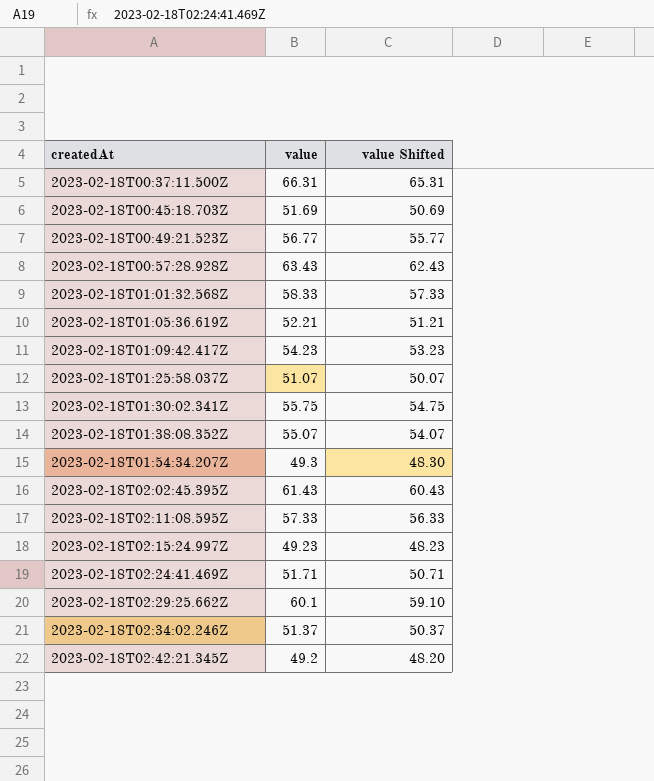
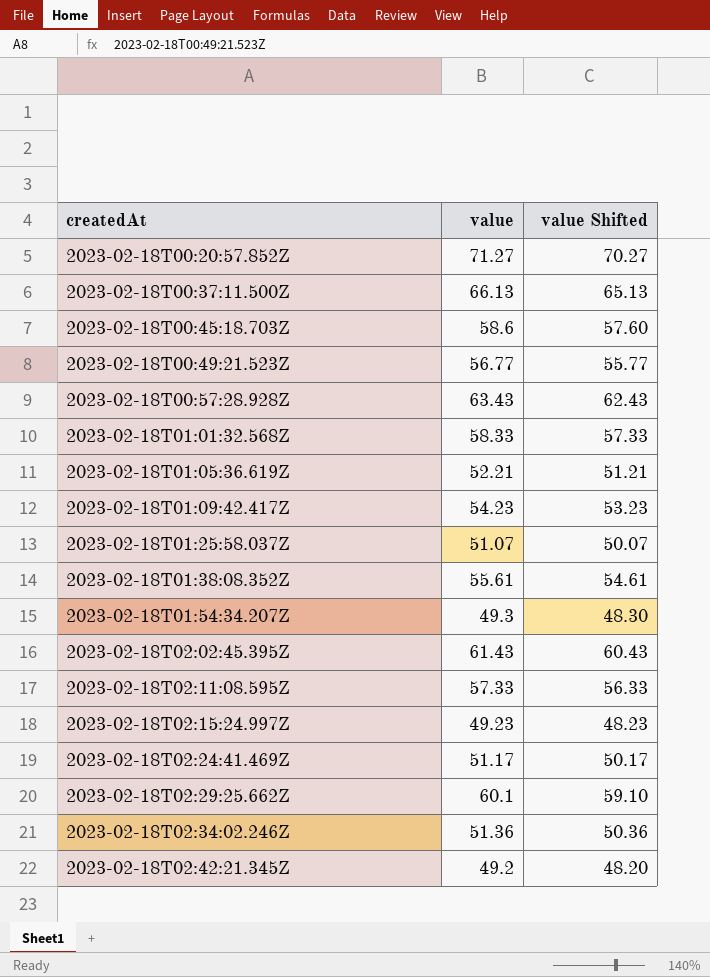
row 2023-02-18T01:30:02.341Z: 55.75 | 54.75 -> none
row 2023-02-18T00:20:57.852Z: none -> 71.27 | 70.27
2023-02-18T00:37:11.500Z | value: 66.31 -> 66.13
2023-02-18T00:37:11.500Z | value Shifted: 65.31 -> 65.13
2023-02-18T00:45:18.703Z | value: 51.69 -> 58.6
2023-02-18T00:45:18.703Z | value Shifted: 50.69 -> 57.60
2023-02-18T01:38:08.352Z | value: 55.07 -> 55.61
2023-02-18T01:38:08.352Z | value Shifted: 54.07 -> 54.61
2023-02-18T02:24:41.469Z | value: 51.71 -> 51.17
2023-02-18T02:24:41.469Z | value Shifted: 50.71 -> 50.17
2023-02-18T02:34:02.246Z | value: 51.37 -> 51.36
2023-02-18T02:34:02.246Z | value Shifted: 50.37 -> 50.36

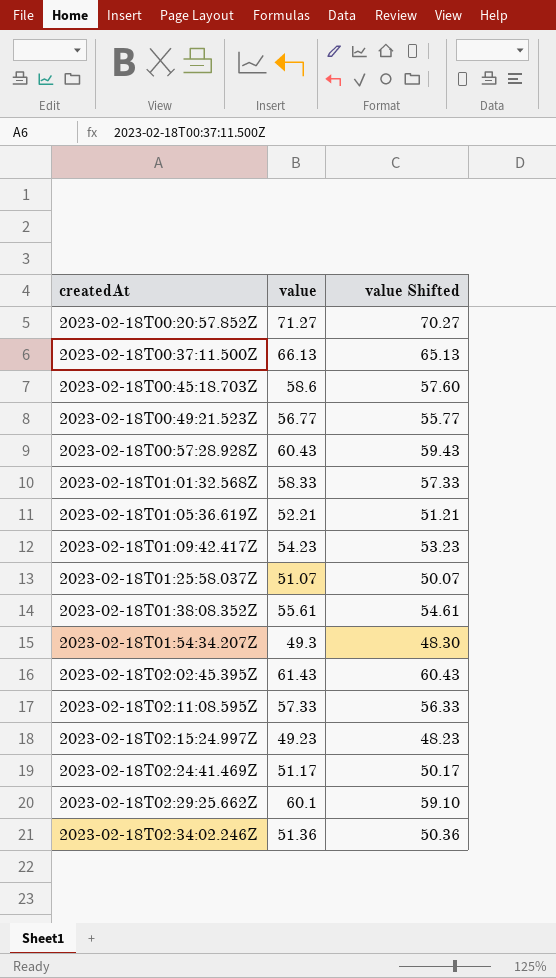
row 2023-02-18T02:42:21.345Z: 49.2 | 48.20 -> none
2023-02-18T00:57:28.928Z | value: 63.43 -> 60.43
2023-02-18T00:57:28.928Z | value Shifted: 62.43 -> 59.43

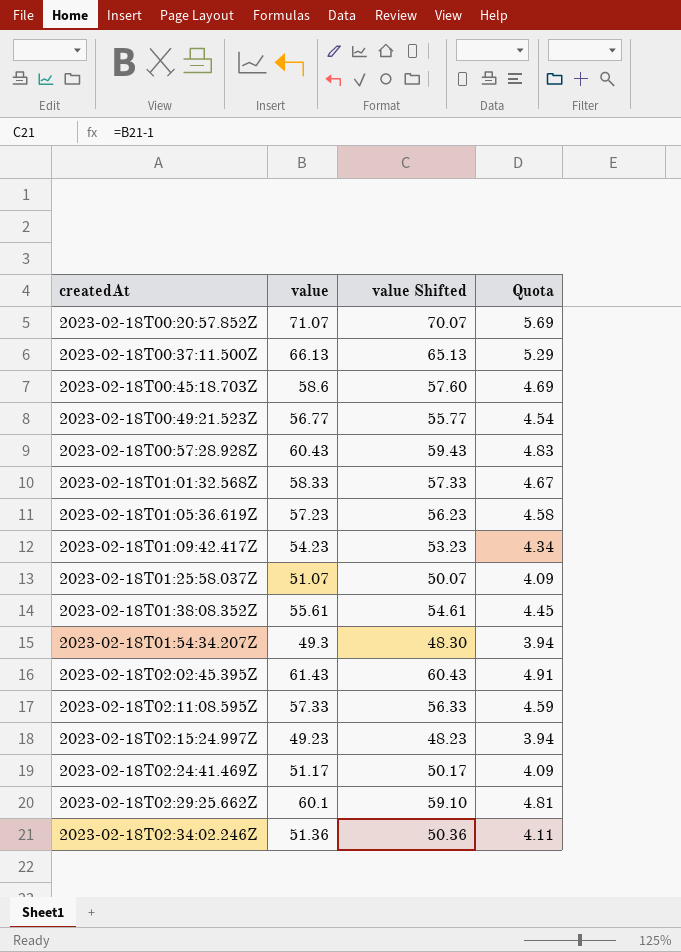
column Quota | formula: none -> [value] * 0.08
2023-02-18T00:20:57.852Z | value: 71.27 -> 71.07
2023-02-18T00:20:57.852Z | value Shifted: 70.27 -> 70.07
2023-02-18T01:05:36.619Z | value: 52.21 -> 57.23
2023-02-18T01:05:36.619Z | value Shifted: 51.21 -> 56.23

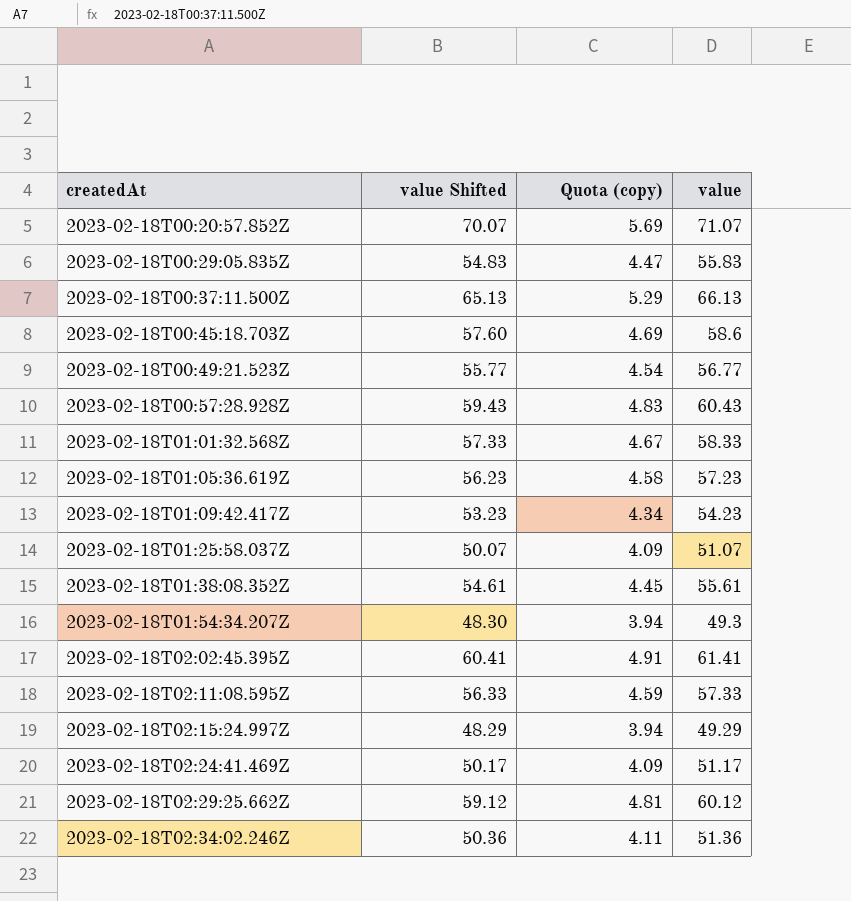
column name: Quota -> Quota (copy)
column value | position: 2 -> 4
row 2023-02-18T00:29:05.835Z: none -> 54.83 | 4.47 | 55.83
2023-02-18T02:02:45.395Z | value Shifted: 60.43 -> 60.41
2023-02-18T02:02:45.395Z | value: 61.43 -> 61.41
2023-02-18T02:15:24.997Z | value Shifted: 48.23 -> 48.29
2023-02-18T02:15:24.997Z | value: 49.23 -> 49.29
2023-02-18T02:29:25.662Z | value Shifted: 59.10 -> 59.12
2023-02-18T02:29:25.662Z | value: 60.1 -> 60.12

